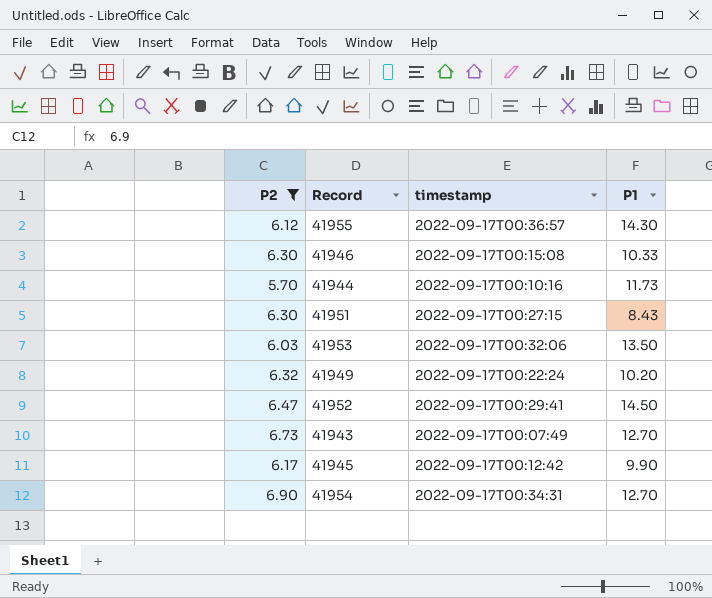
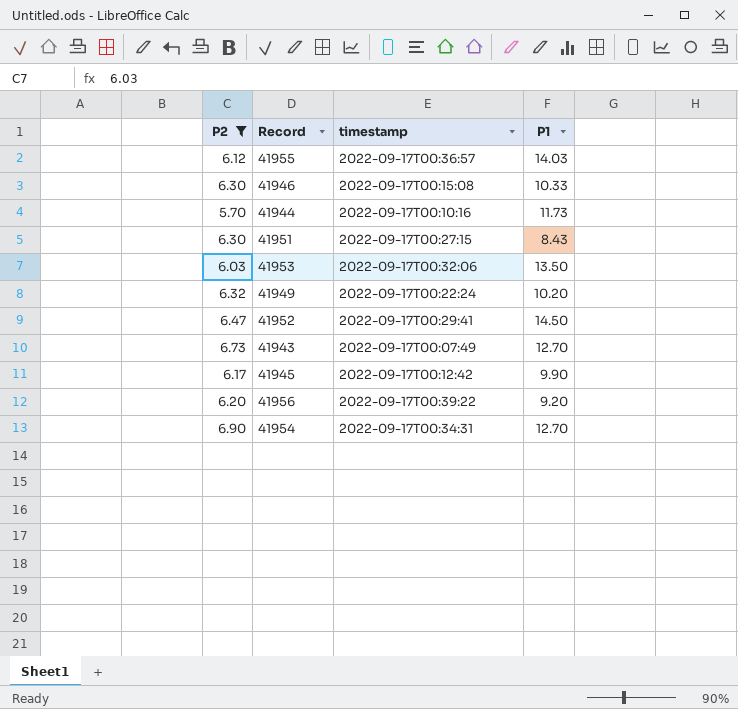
41955 | P1: 14.30 -> 14.03
row 41956: none -> 6.20 | 2022-09-17T00:39:22 | 9.20

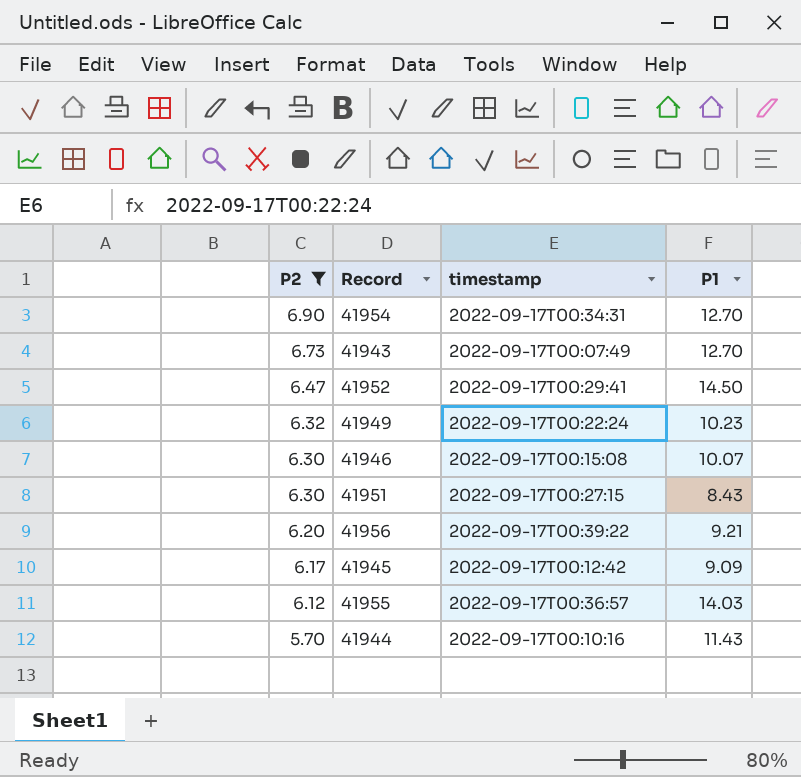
row order: none -> P2 descending
row 41953: 6.03 | 2022-09-17T00:32:06 | 13.50 -> none
41949 | P1: 10.20 -> 10.23
41946 | P1: 10.33 -> 10.07
41956 | P1: 9.20 -> 9.21
41945 | P1: 9.90 -> 9.09
41944 | P1: 11.73 -> 11.43

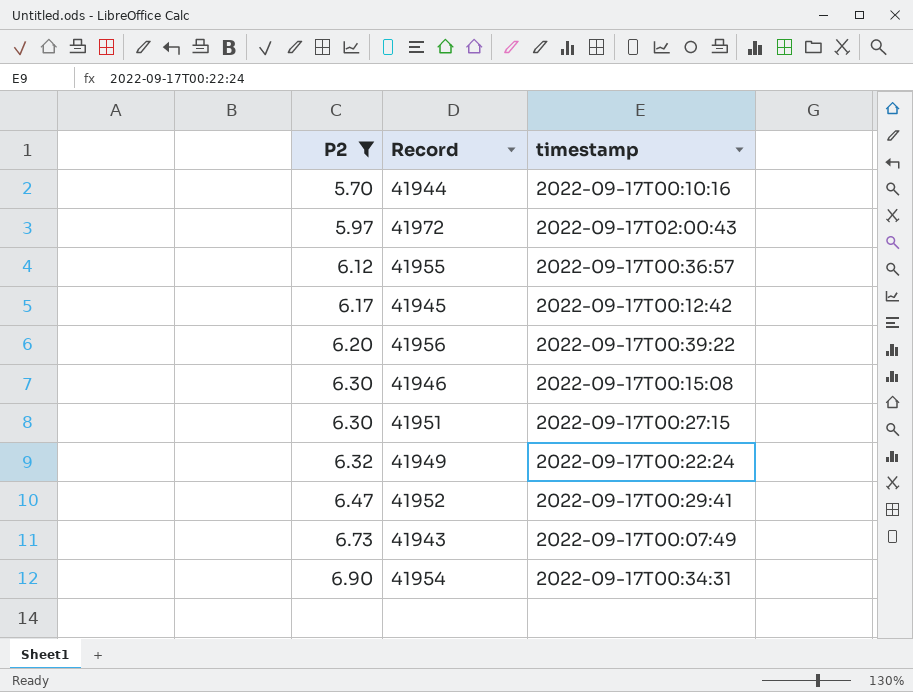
row order: P2 descending -> P2 ascending
column P1 | position: 4 -> none
row 41972: none -> 5.97 | 2022-09-17T02:00:43

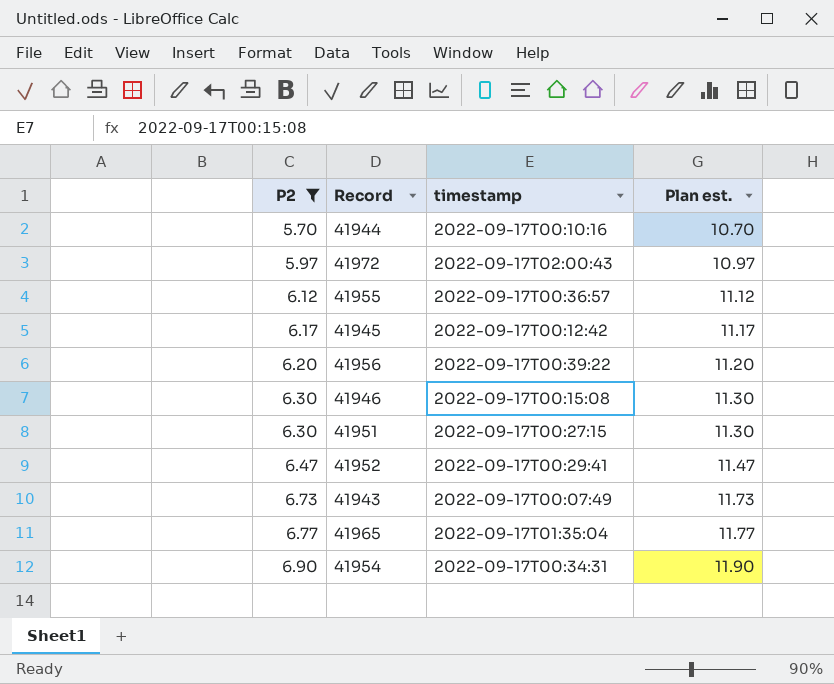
column Plan est. | formula: none -> [P2] + 5
row 41949: 6.32 | 2022-09-17T00:22:24 -> none
row 41965: none -> 6.77 | 2022-09-17T01:35:04 | 11.77

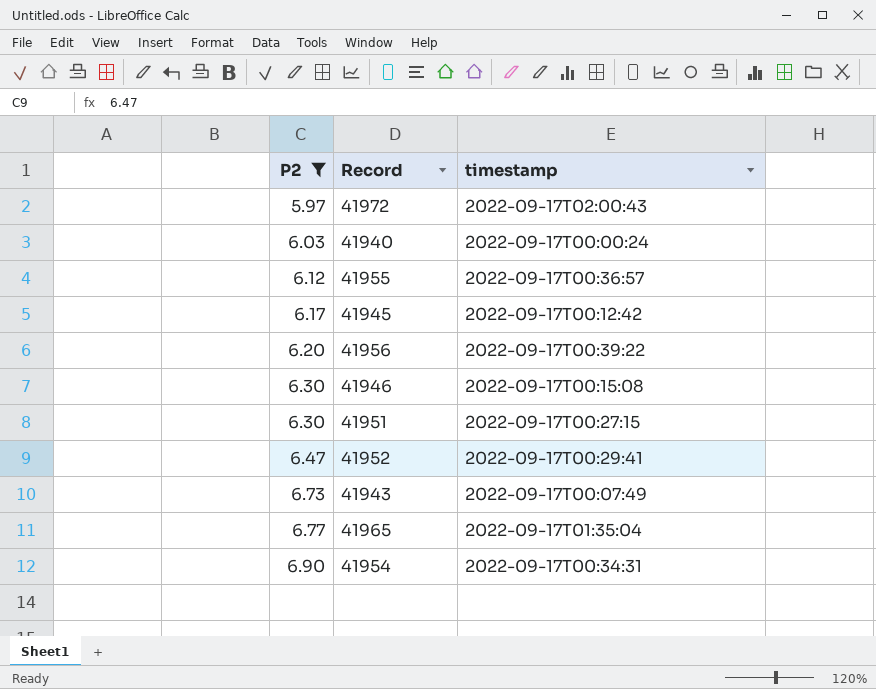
column Plan est. | formula: [P2] + 5 -> none
row 41944: 5.70 | 2022-09-17T00:10:16 | 10.70 -> none
row 41940: none -> 6.03 | 2022-09-17T00:00:24

